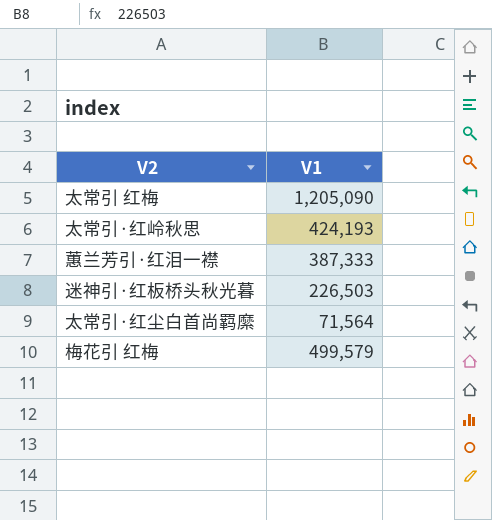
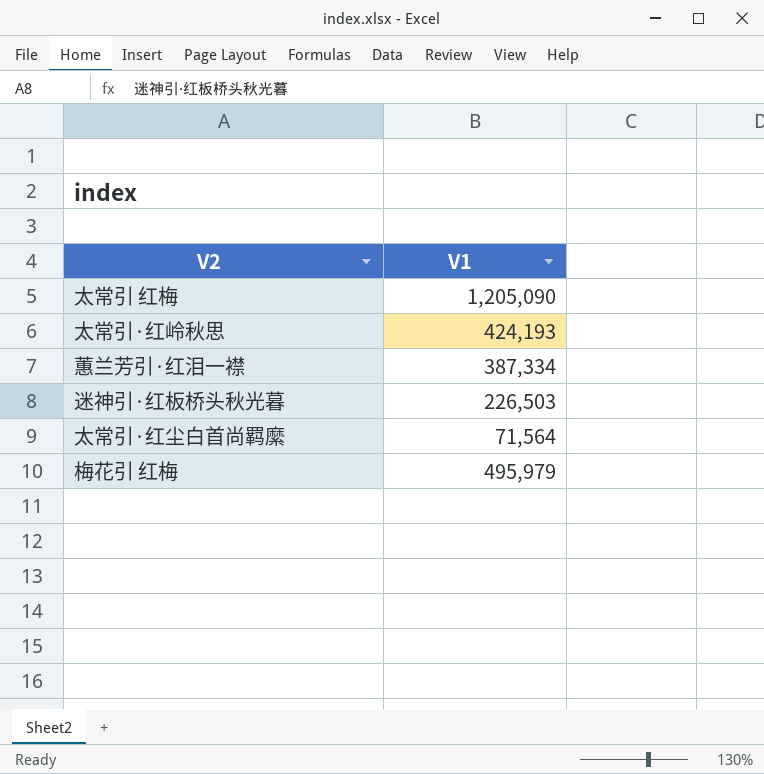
蕙兰芳引·红泪一襟 | V1: 387,333 -> 387,334
梅花引 红梅 | V1: 499,579 -> 495,979

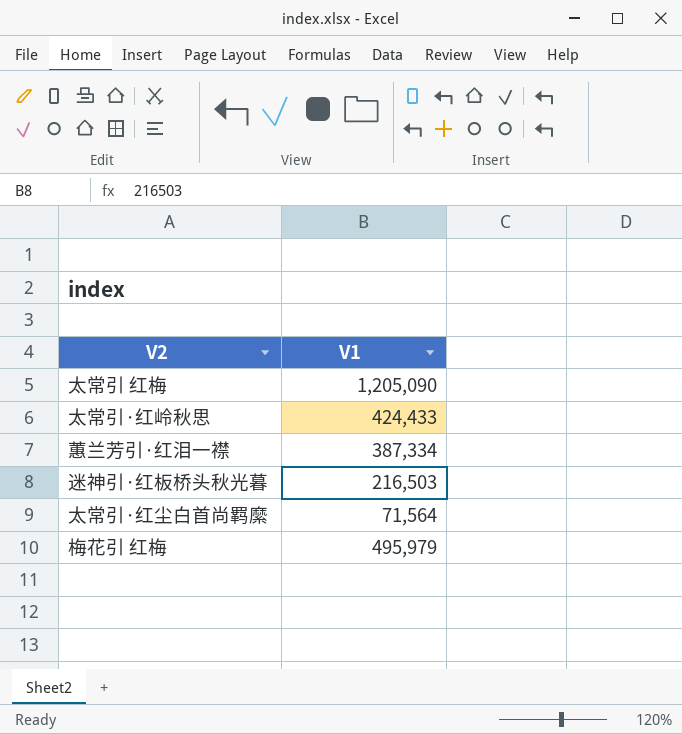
太常引·红岭秋思 | V1: 424,193 -> 424,433
迷神引·红板桥头秋光暮 | V1: 226,503 -> 216,503

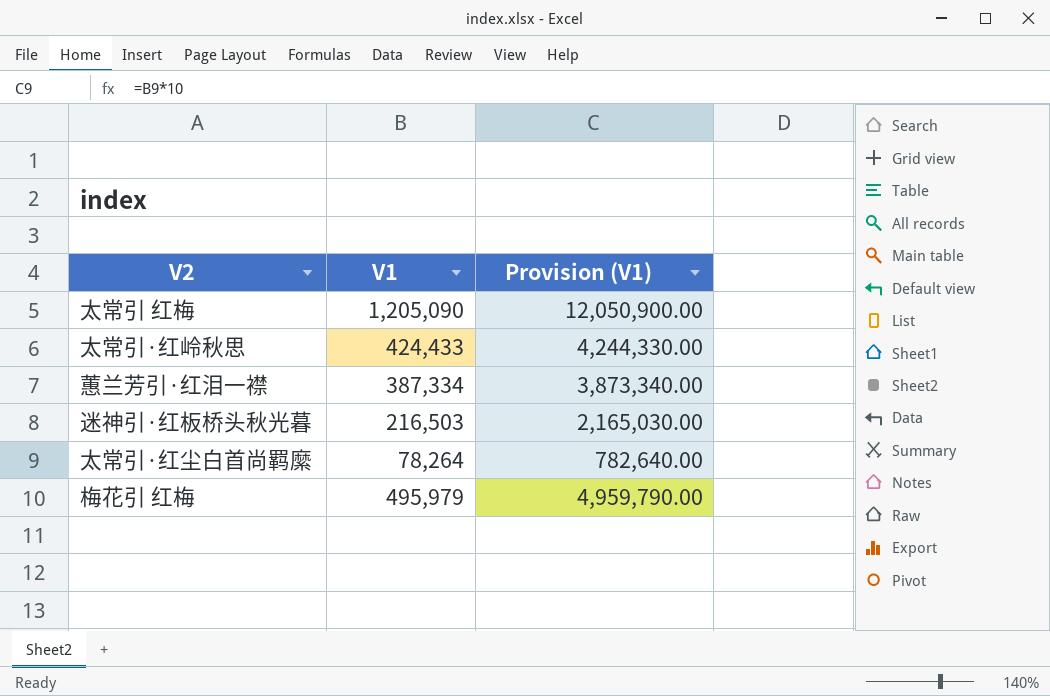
column Provision (V1) | formula: none -> [V1] * 10
太常引·红尘白首尚羁縻 | V1: 71,564 -> 78,264

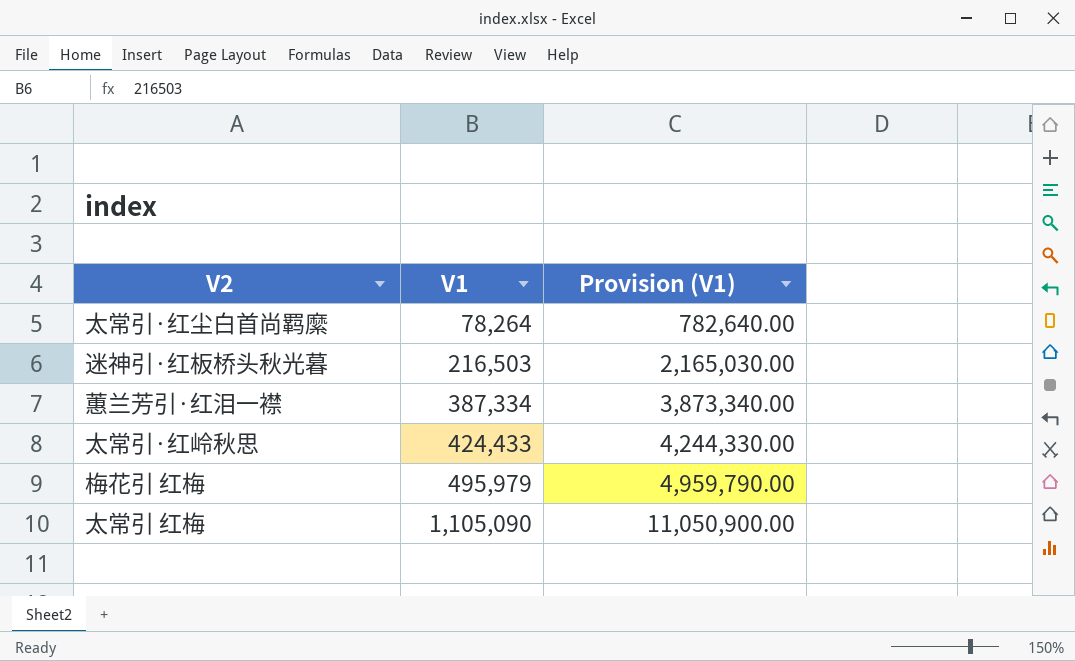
row order: none -> V1 ascending
太常引 红梅 | V1: 1,205,090 -> 1,105,090
太常引 红梅 | Provision (V1): 12,050,900.00 -> 11,050,900.00

